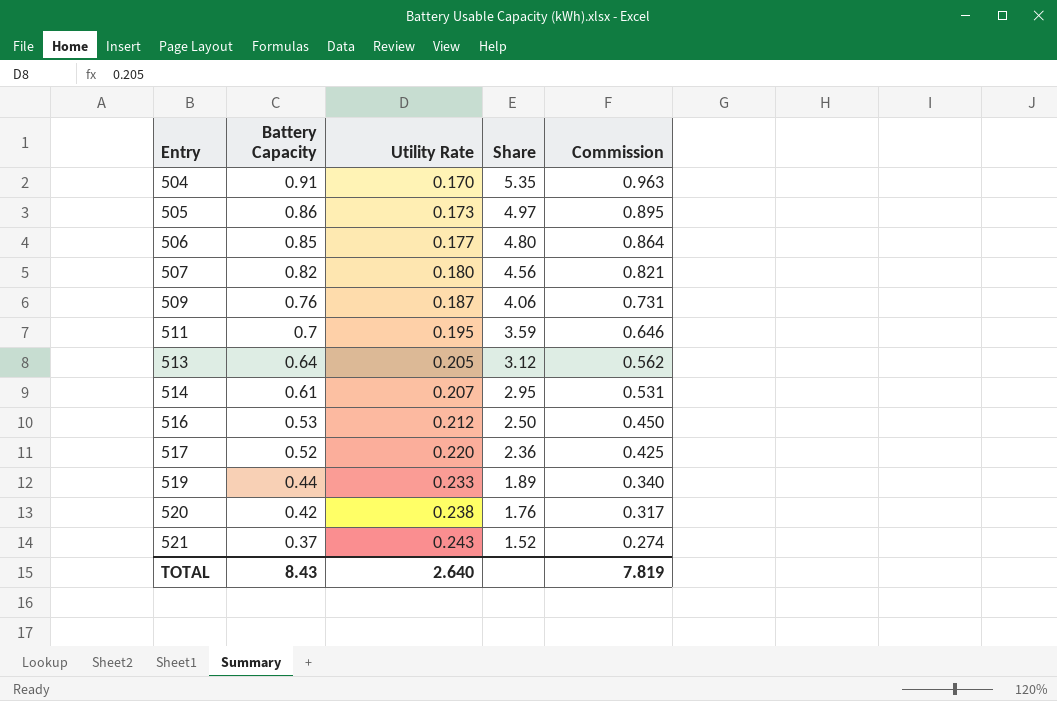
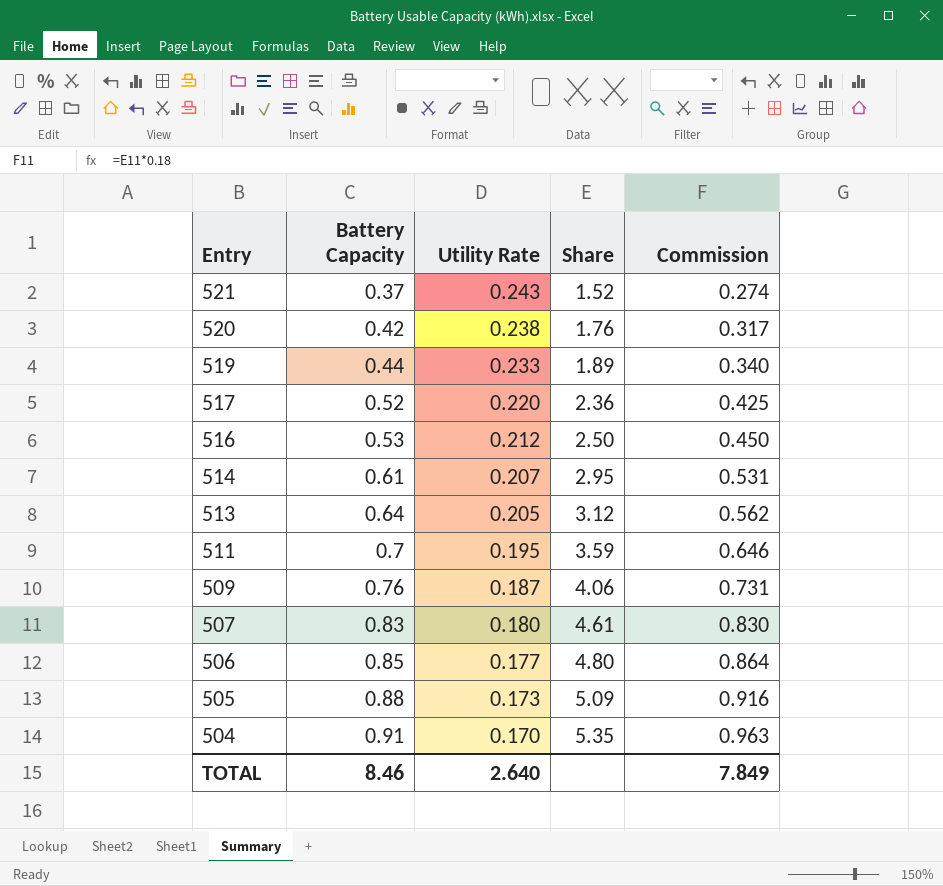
row order: Entry ascending -> Entry descending
507 | Battery Capacity: 0.82 -> 0.83
507 | Share: 4.56 -> 4.61
507 | Commission: 0.821 -> 0.830
505 | Battery Capacity: 0.86 -> 0.88
505 | Share: 4.97 -> 5.09
505 | Commission: 0.895 -> 0.916
TOTAL | Battery Capacity: 8.43 -> 8.46
TOTAL | Commission: 7.819 -> 7.849

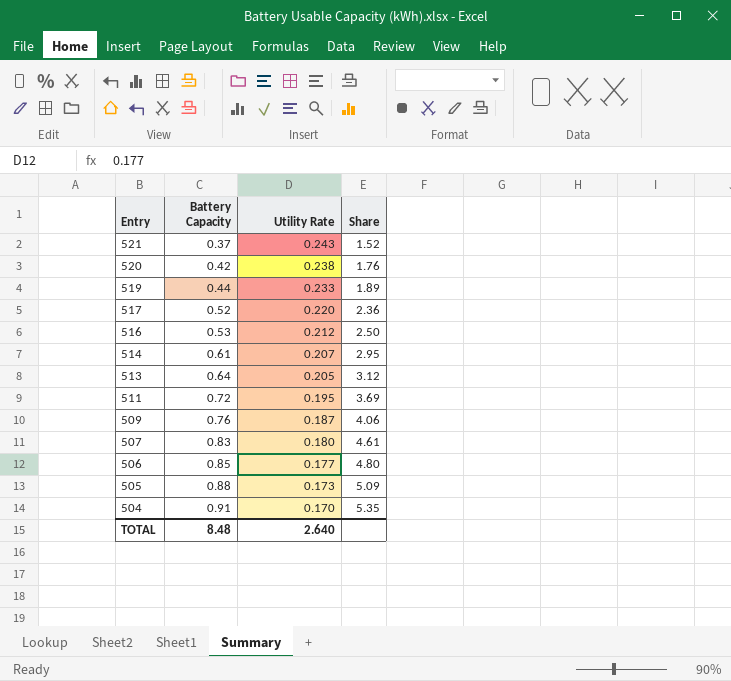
column Commission | formula: [Share] * 0.18 -> none
511 | Battery Capacity: 0.7 -> 0.72
511 | Share: 3.59 -> 3.69
TOTAL | Battery Capacity: 8.46 -> 8.48

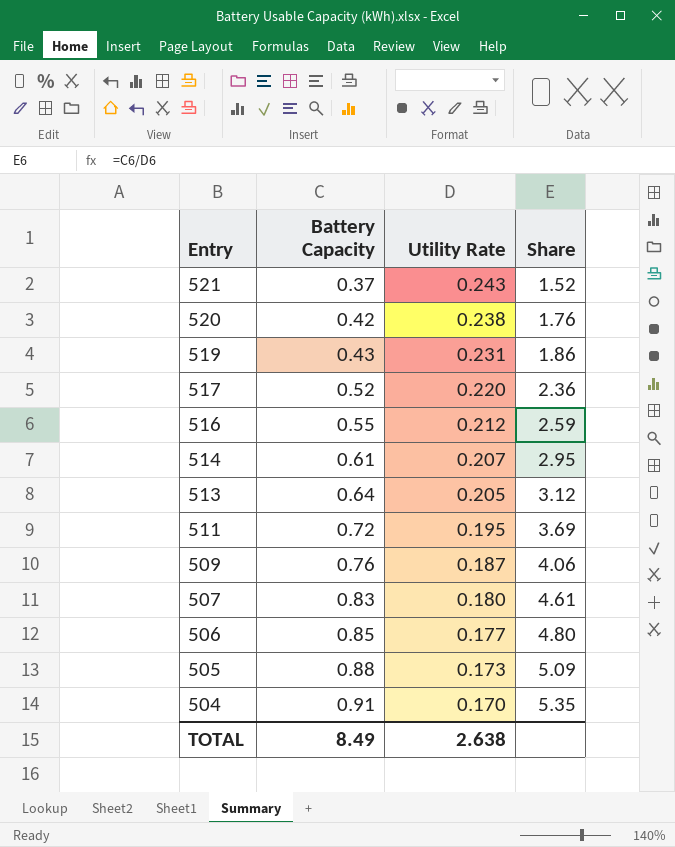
519 | Battery Capacity: 0.44 -> 0.43
519 | Utility Rate: 0.233 -> 0.231
519 | Share: 1.89 -> 1.86
516 | Battery Capacity: 0.53 -> 0.55
516 | Share: 2.50 -> 2.59
TOTAL | Battery Capacity: 8.48 -> 8.49
TOTAL | Utility Rate: 2.640 -> 2.638

